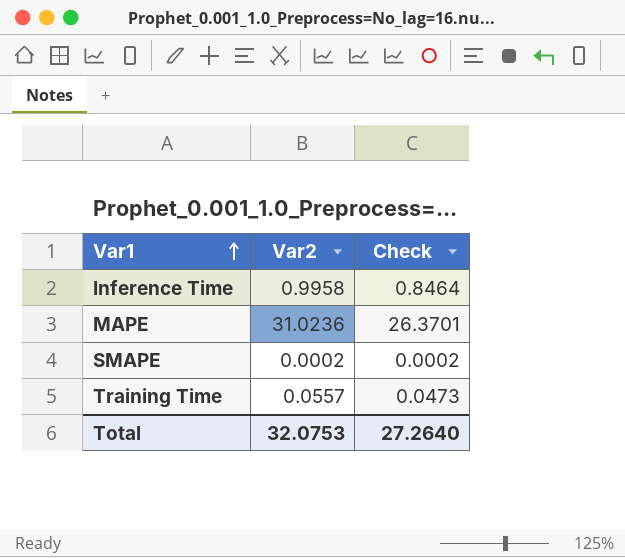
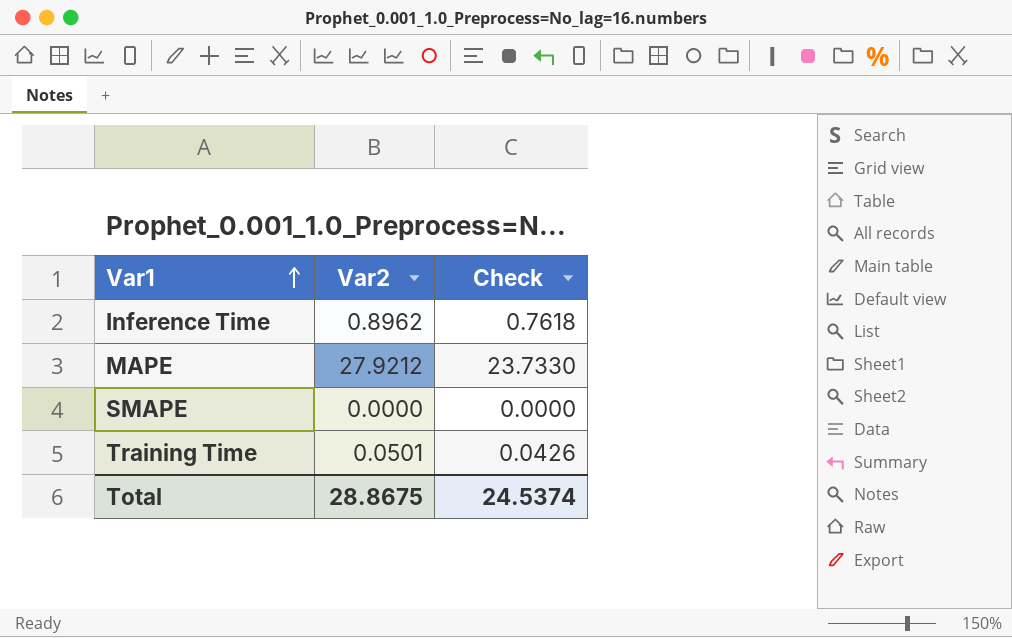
Inference Time | Var2: 0.9958 -> 0.8962
Inference Time | Check: 0.8464 -> 0.7618
MAPE | Var2: 31.0236 -> 27.9212
MAPE | Check: 26.3701 -> 23.7330
SMAPE | Var2: 0.0002 -> 0.0000
SMAPE | Check: 0.0002 -> 0.0000
Training Time | Var2: 0.0557 -> 0.0501
Training Time | Check: 0.0473 -> 0.0426
Total | Var2: 32.0753 -> 28.8675
Total | Check: 27.2640 -> 24.5374

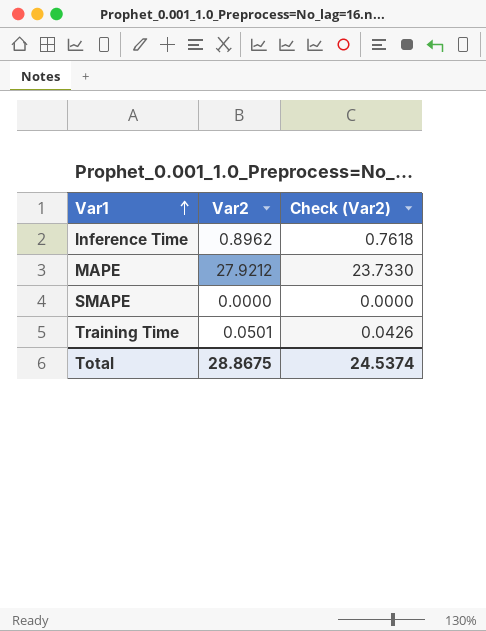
column name: Check -> Check (Var2)

